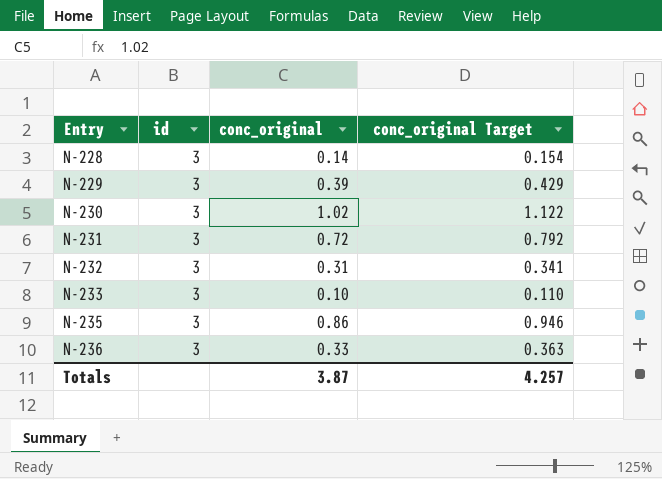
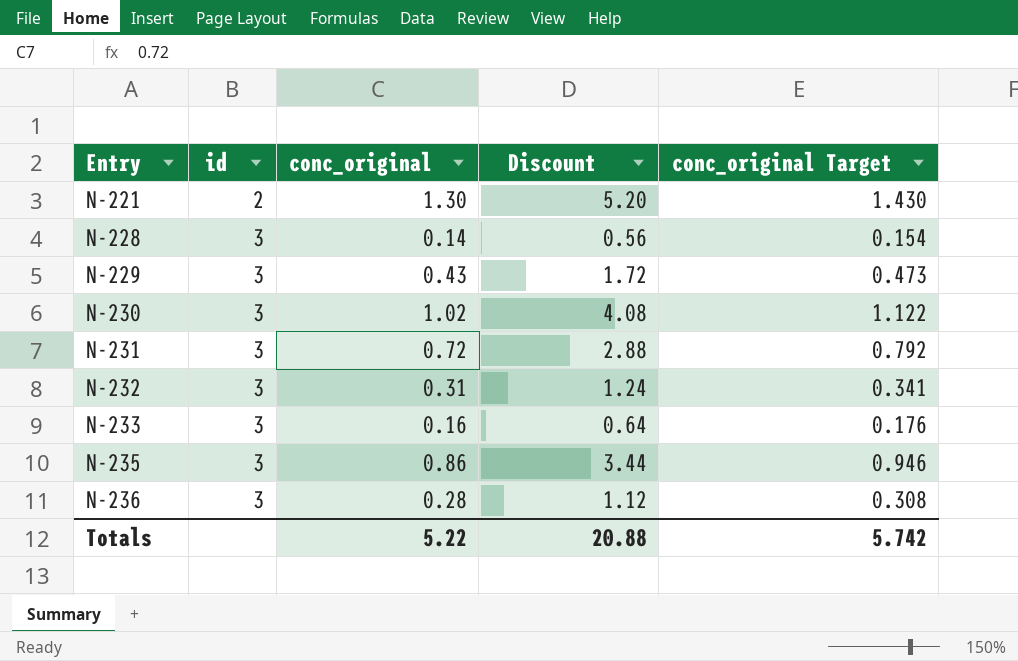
column Discount | formula: none -> [conc_original] * 4
row N-221: none -> 2 | 1.30 | 5.20 | 1.430
N-229 | conc_original: 0.39 -> 0.43
N-229 | conc_original Target: 0.429 -> 0.473
N-233 | conc_original: 0.10 -> 0.16
N-233 | conc_original Target: 0.110 -> 0.176
N-236 | conc_original: 0.33 -> 0.28
N-236 | conc_original Target: 0.363 -> 0.308
Totals | conc_original: 3.87 -> 5.22
Totals | conc_original Target: 4.257 -> 5.742

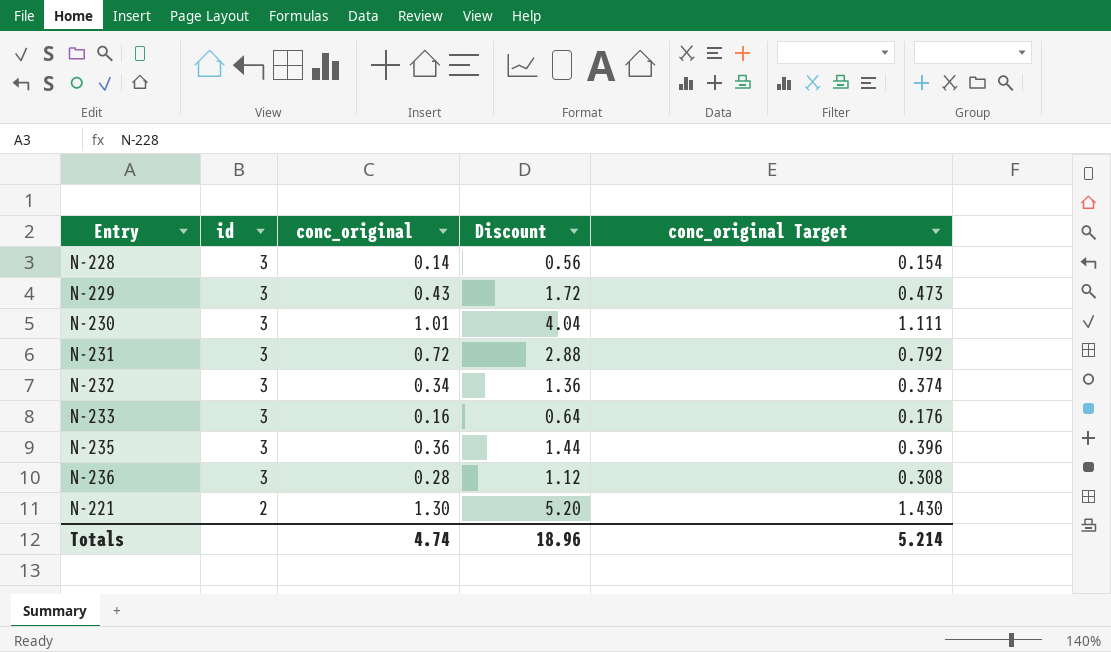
row order: Entry ascending -> id descending
N-230 | conc_original: 1.02 -> 1.01
N-230 | Discount: 4.08 -> 4.04
N-230 | conc_original Target: 1.122 -> 1.111
N-232 | conc_original: 0.31 -> 0.34
N-232 | Discount: 1.24 -> 1.36
N-232 | conc_original Target: 0.341 -> 0.374
N-235 | conc_original: 0.86 -> 0.36
N-235 | Discount: 3.44 -> 1.44
N-235 | conc_original Target: 0.946 -> 0.396
Totals | conc_original: 5.22 -> 4.74
Totals | Discount: 20.88 -> 18.96
Totals | conc_original Target: 5.742 -> 5.214

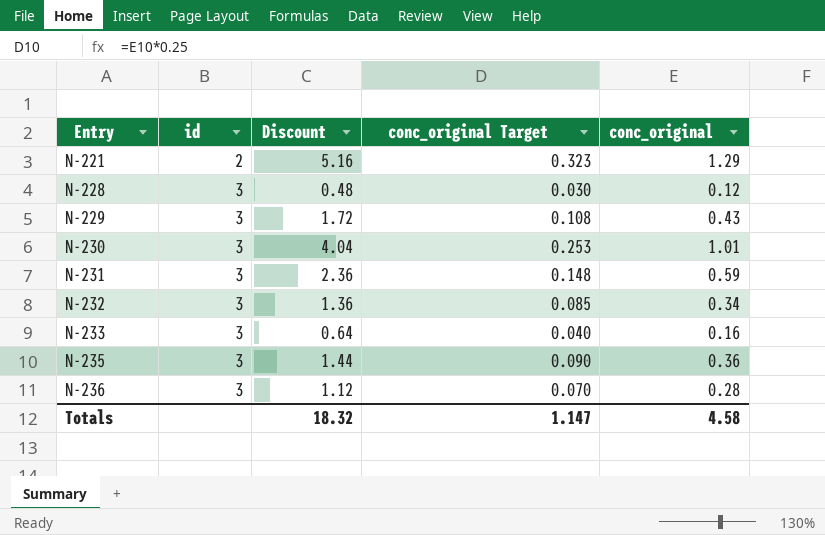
row order: id descending -> Entry ascending
column conc_original Target | formula: [conc_original] * 1.1 -> [conc_original] * 0.25
column conc_original | position: 3 -> 5
N-221 | Discount: 5.20 -> 5.16
N-221 | conc_original: 1.30 -> 1.29
N-228 | Discount: 0.56 -> 0.48
N-228 | conc_original: 0.14 -> 0.12
N-231 | Discount: 2.88 -> 2.36
N-231 | conc_original: 0.72 -> 0.59
Totals | Discount: 18.96 -> 18.32
Totals | conc_original Target: 5.214 -> 1.147
Totals | conc_original: 4.74 -> 4.58

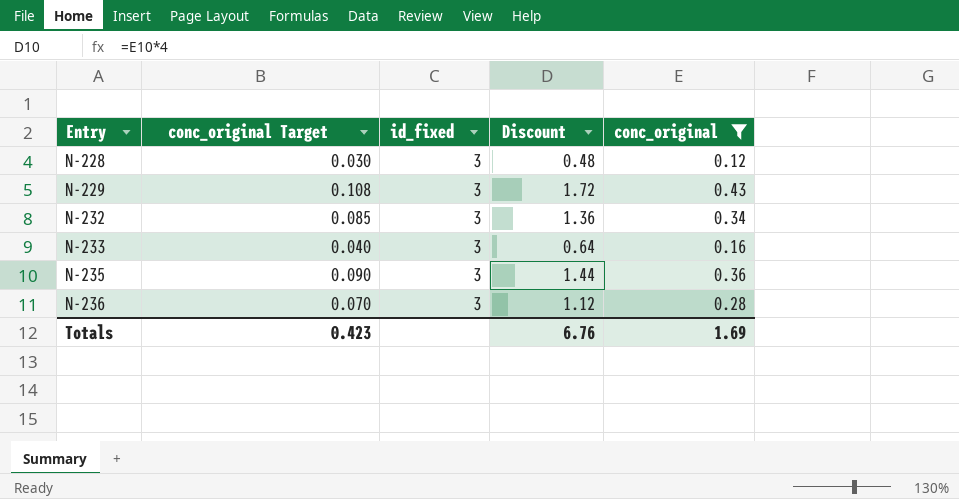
filter: none -> conc_original <= 0.43
column conc_original Target | position: 4 -> 2
column name: id -> id_fixed
Totals | conc_original Target: 1.147 -> 0.423
Totals | Discount: 18.32 -> 6.76
Totals | conc_original: 4.58 -> 1.69

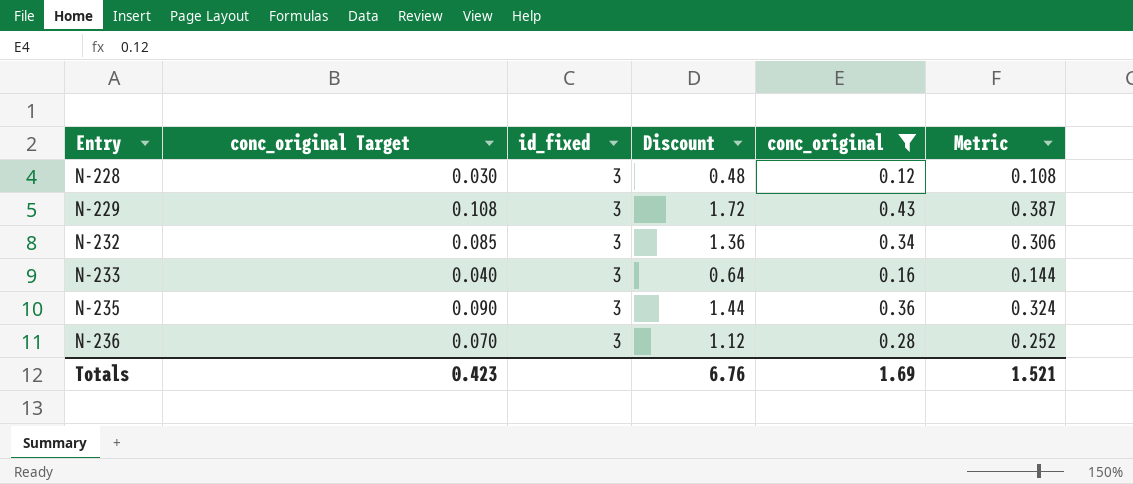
column Metric | formula: none -> [conc_original] * 0.9

